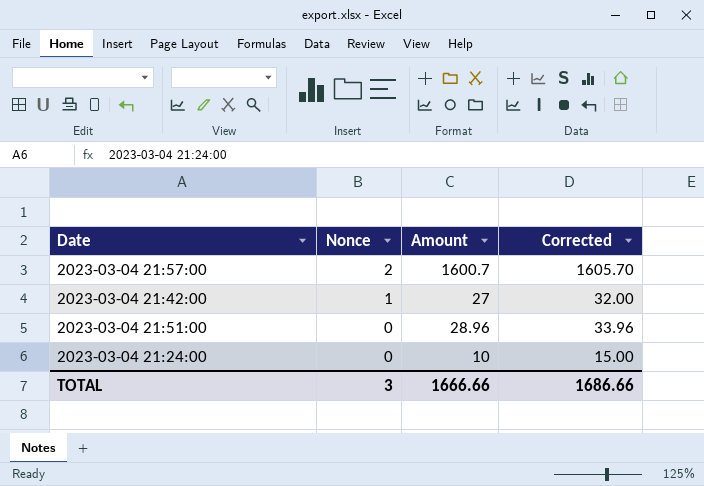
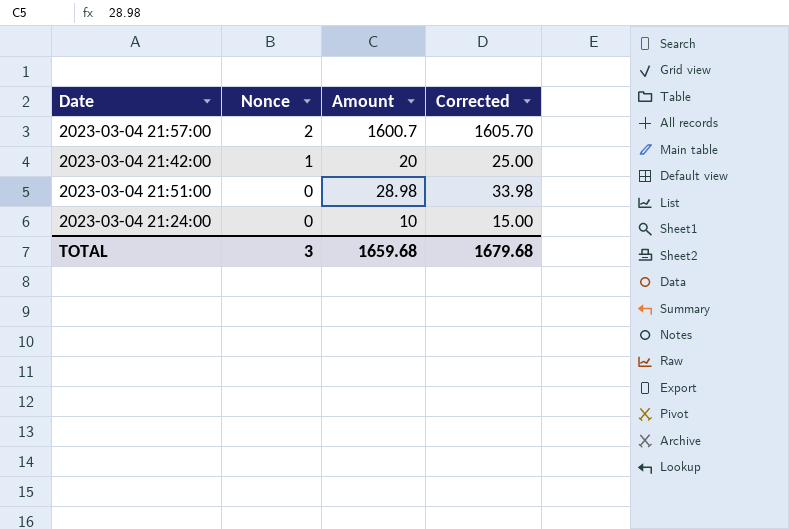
2023-03-04 21:42:00 | Amount: 27 -> 20
2023-03-04 21:42:00 | Corrected: 32.00 -> 25.00
2023-03-04 21:51:00 | Amount: 28.96 -> 28.98
2023-03-04 21:51:00 | Corrected: 33.96 -> 33.98
TOTAL | Amount: 1666.66 -> 1659.68
TOTAL | Corrected: 1686.66 -> 1679.68

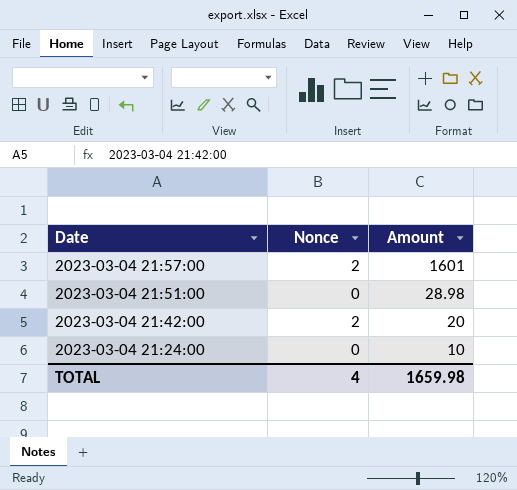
row order: Nonce descending -> Date descending
column Corrected | formula: [Amount] + 5 -> none
2023-03-04 21:57:00 | Amount: 1600.7 -> 1601
2023-03-04 21:42:00 | Nonce: 1 -> 2
TOTAL | Nonce: 3 -> 4
TOTAL | Amount: 1659.68 -> 1659.98

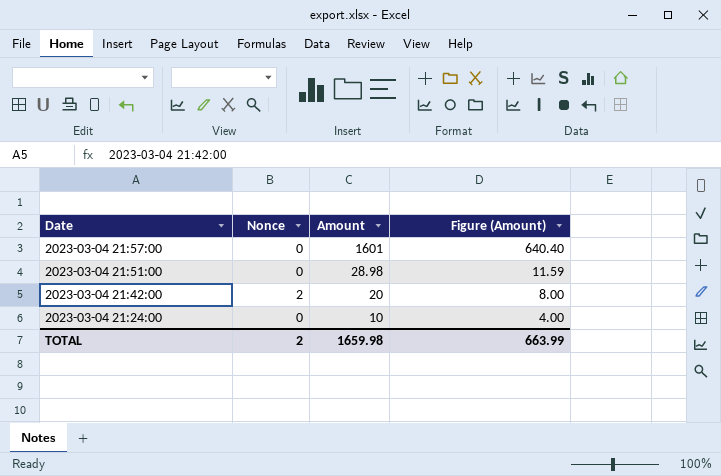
column Figure (Amount) | formula: none -> [Amount] * 0.4
2023-03-04 21:57:00 | Nonce: 2 -> 0
TOTAL | Nonce: 4 -> 2

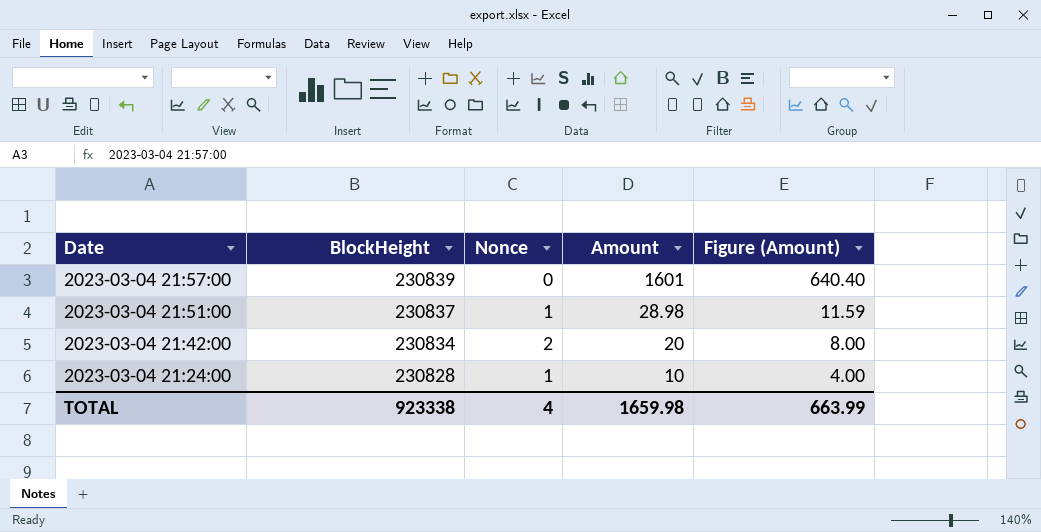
column BlockHeight | position: none -> 2
2023-03-04 21:51:00 | Nonce: 0 -> 1
2023-03-04 21:24:00 | Nonce: 0 -> 1
TOTAL | Nonce: 2 -> 4

